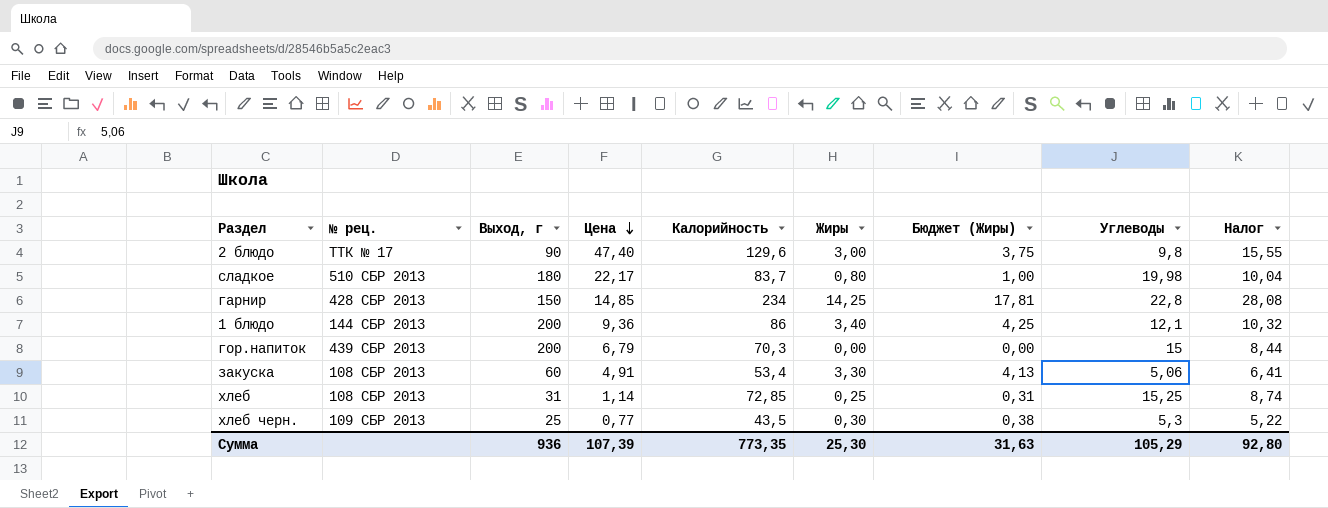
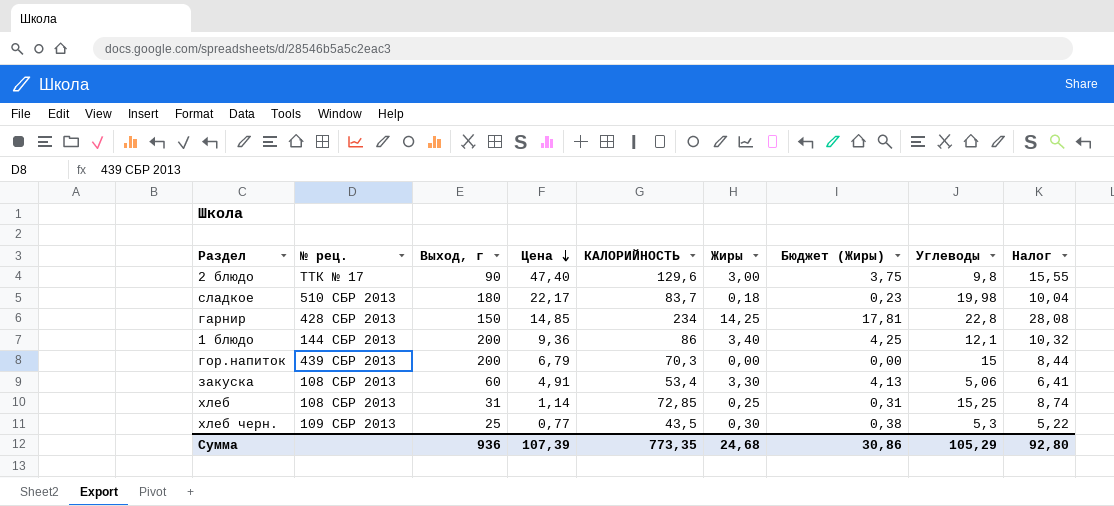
column name: Калорийность -> КАЛОРИЙНОСТЬ
сладкое | Жиры: 0,80 -> 0,18
сладкое | Бюджет (Жиры): 1,00 -> 0,23
Сумма | Жиры: 25,30 -> 24,68
Сумма | Бюджет (Жиры): 31,63 -> 30,86

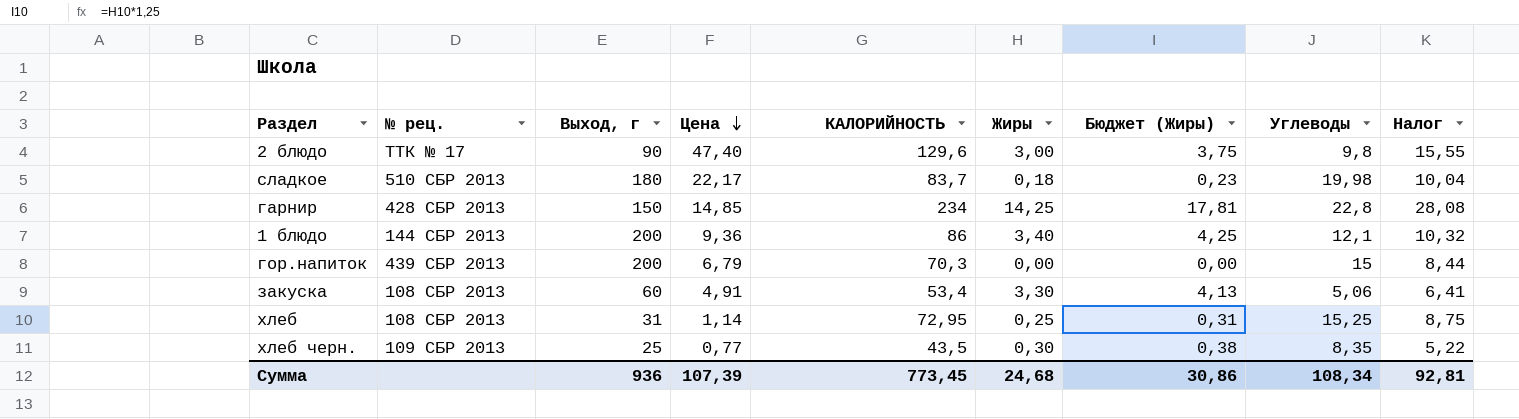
хлеб | КАЛОРИЙНОСТЬ: 72,85 -> 72,95
хлеб | Налог: 8,74 -> 8,75
хлеб черн. | Углеводы: 5,3 -> 8,35
Сумма | КАЛОРИЙНОСТЬ: 773,35 -> 773,45
Сумма | Углеводы: 105,29 -> 108,34
Сумма | Налог: 92,80 -> 92,81

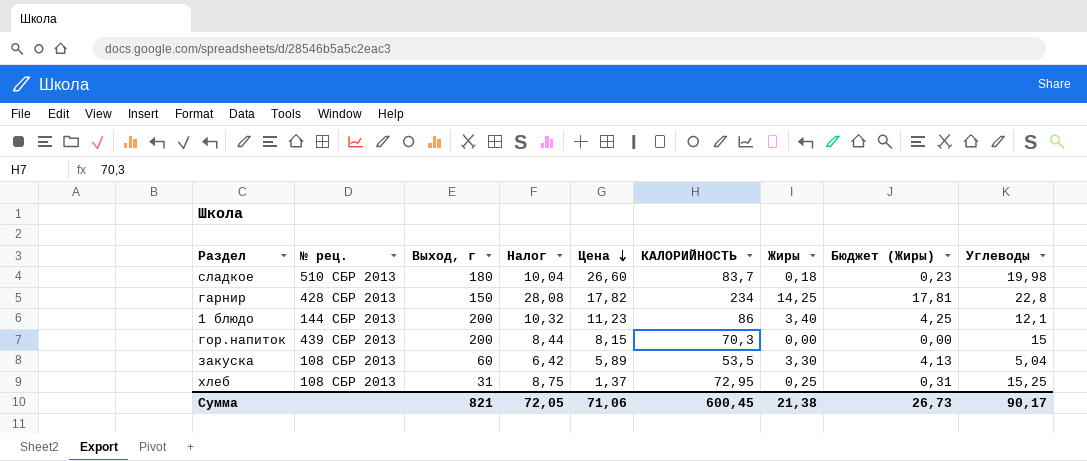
column Налог | position: 9 -> 4
row 2 блюдо: ТТК № 17 | 90 | 47,40 | 129,6 | 3,00 | 3,75 | 9,8 | 15,55 -> none
row хлеб черн.: 109 СБР 2013 | 25 | 0,77 | 43,5 | 0,30 | 0,38 | 8,35 | 5,22 -> none
сладкое | Цена: 22,17 -> 26,60
гарнир | Цена: 14,85 -> 17,82
1 блюдо | Цена: 9,36 -> 11,23
гор.напиток | Цена: 6,79 -> 8,15
закуска | Налог: 6,41 -> 6,42
закуска | Цена: 4,91 -> 5,89
закуска | КАЛОРИЙНОСТЬ: 53,4 -> 53,5
закуска | Углеводы: 5,06 -> 5,04
хлеб | Цена: 1,14 -> 1,37
Сумма | Выход, г: 936 -> 821
Сумма | Налог: 92,81 -> 72,05
Сумма | Цена: 107,39 -> 71,06
Сумма | КАЛОРИЙНОСТЬ: 773,45 -> 600,45
Сумма | Жиры: 24,68 -> 21,38
Сумма | Бюджет (Жиры): 30,86 -> 26,73
Сумма | Углеводы: 108,34 -> 90,17

